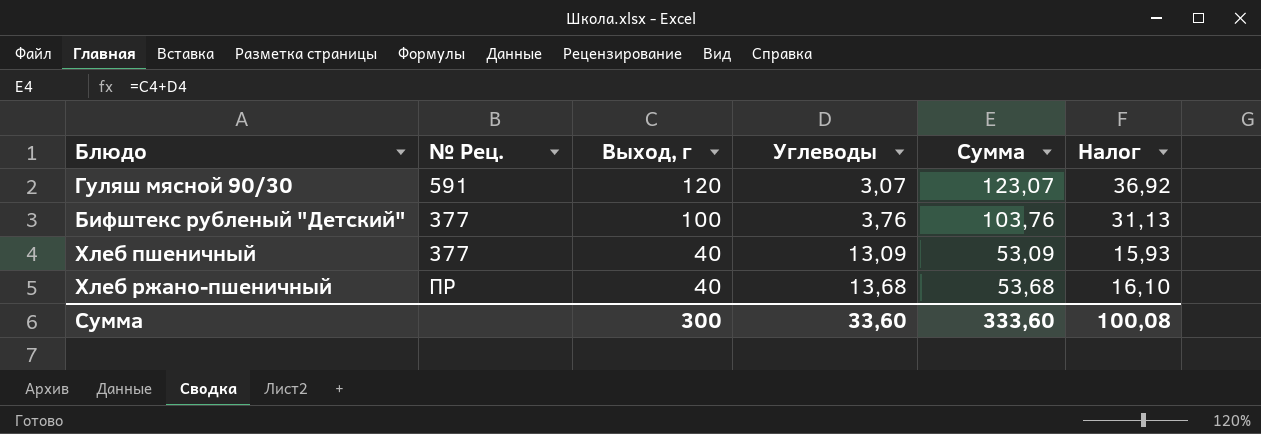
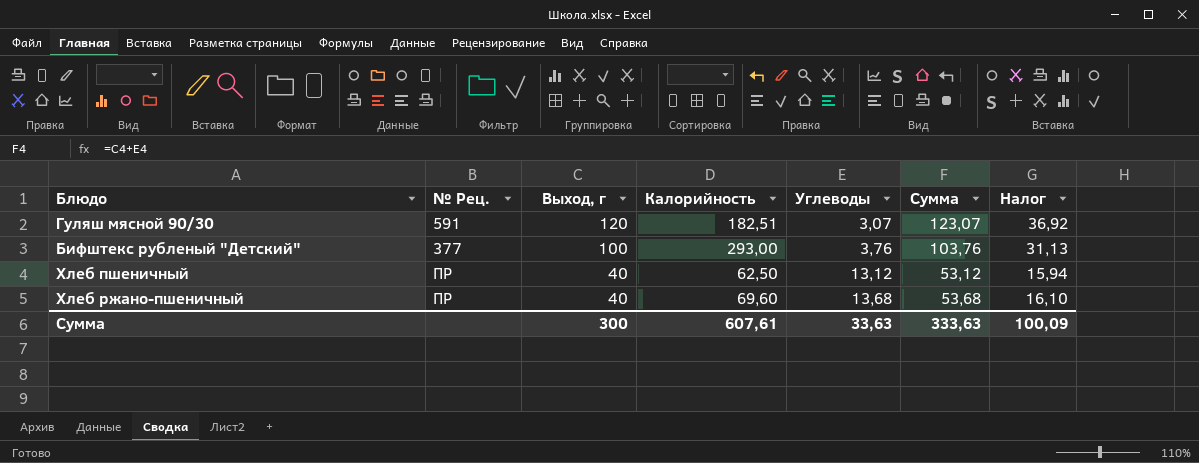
column Калорийность | position: none -> 4
Хлеб пшеничный | № Рец.: 377 -> ПР
Хлеб пшеничный | Углеводы: 13,09 -> 13,12
Хлеб пшеничный | Сумма: 53,09 -> 53,12
Хлеб пшеничный | Налог: 15,93 -> 15,94
Сумма | Углеводы: 33,60 -> 33,63
Сумма | Сумма: 333,60 -> 333,63
Сумма | Налог: 100,08 -> 100,09

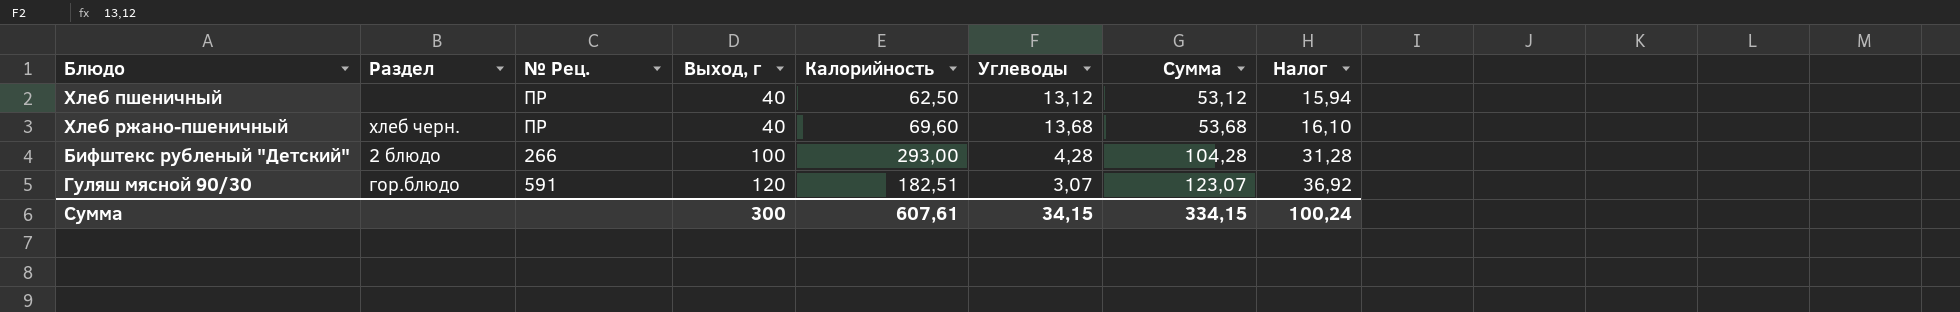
row order: Выход, г descending -> Выход, г ascending
column Раздел | position: none -> 2
Бифштекс рубленый "Детский" | № Рец.: 377 -> 266
Бифштекс рубленый "Детский" | Углеводы: 3,76 -> 4,28
Бифштекс рубленый "Детский" | Сумма: 103,76 -> 104,28
Бифштекс рубленый "Детский" | Налог: 31,13 -> 31,28
Сумма | Углеводы: 33,63 -> 34,15
Сумма | Сумма: 333,63 -> 334,15
Сумма | Налог: 100,09 -> 100,24

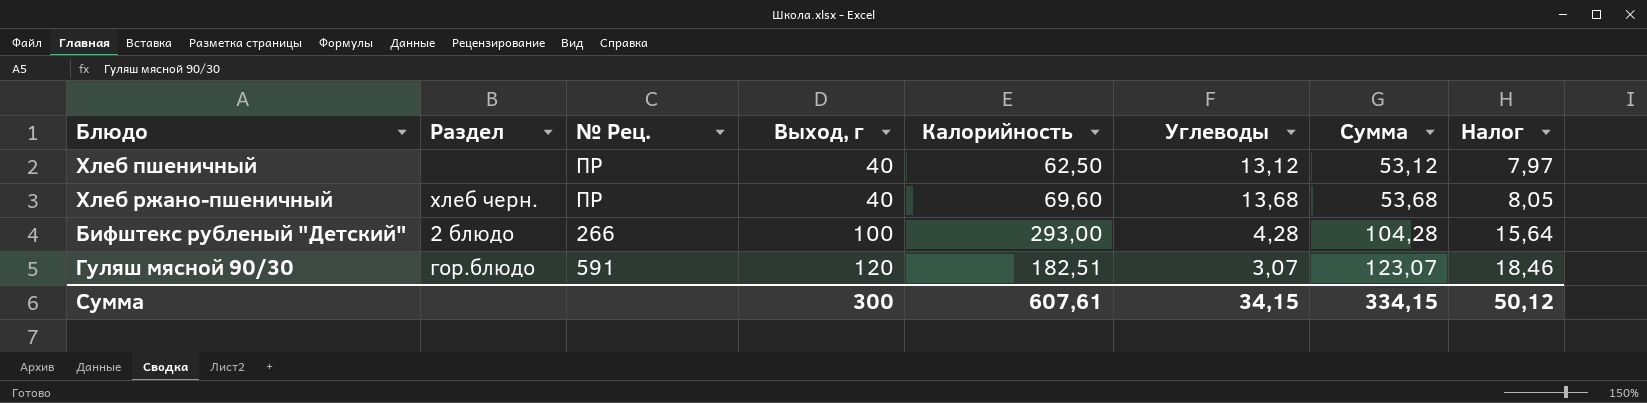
column Налог | formula: [Сумма] * 0,3 -> [Сумма] * 0,15
Сумма | Налог: 100,24 -> 50,12

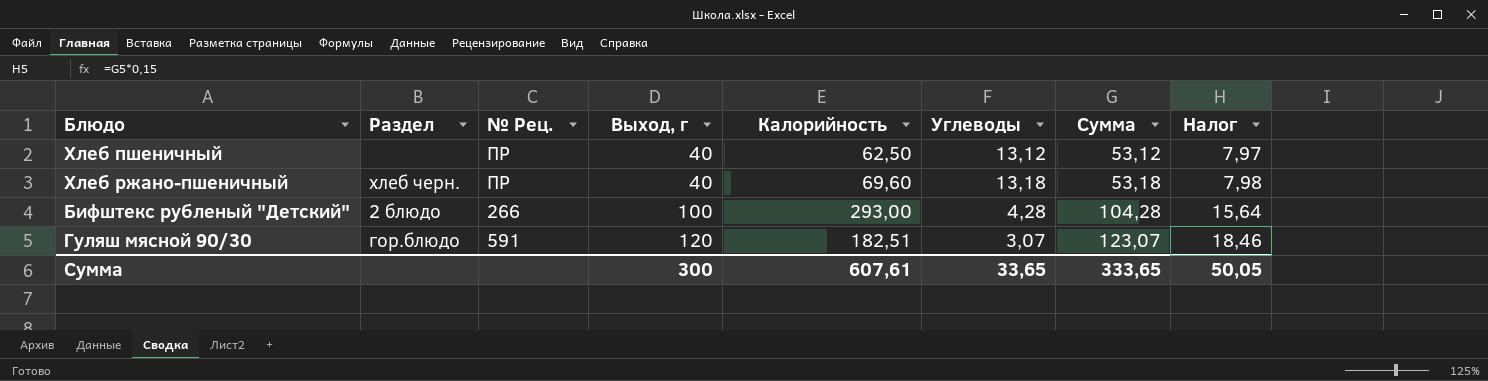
Хлеб ржано-пшеничный | Углеводы: 13,68 -> 13,18
Хлеб ржано-пшеничный | Сумма: 53,68 -> 53,18
Хлеб ржано-пшеничный | Налог: 8,05 -> 7,98
Сумма | Углеводы: 34,15 -> 33,65
Сумма | Сумма: 334,15 -> 333,65
Сумма | Налог: 50,12 -> 50,05

